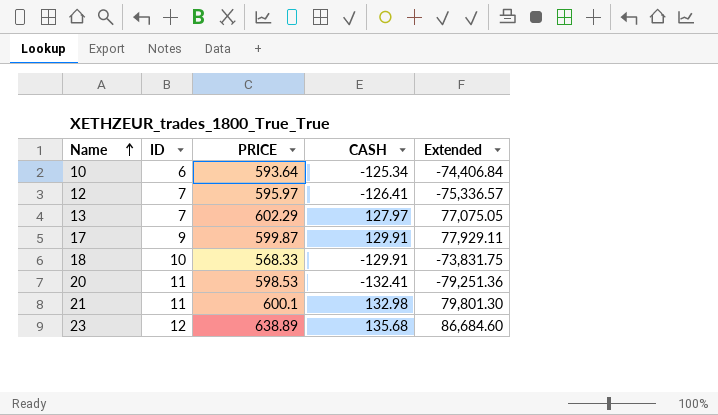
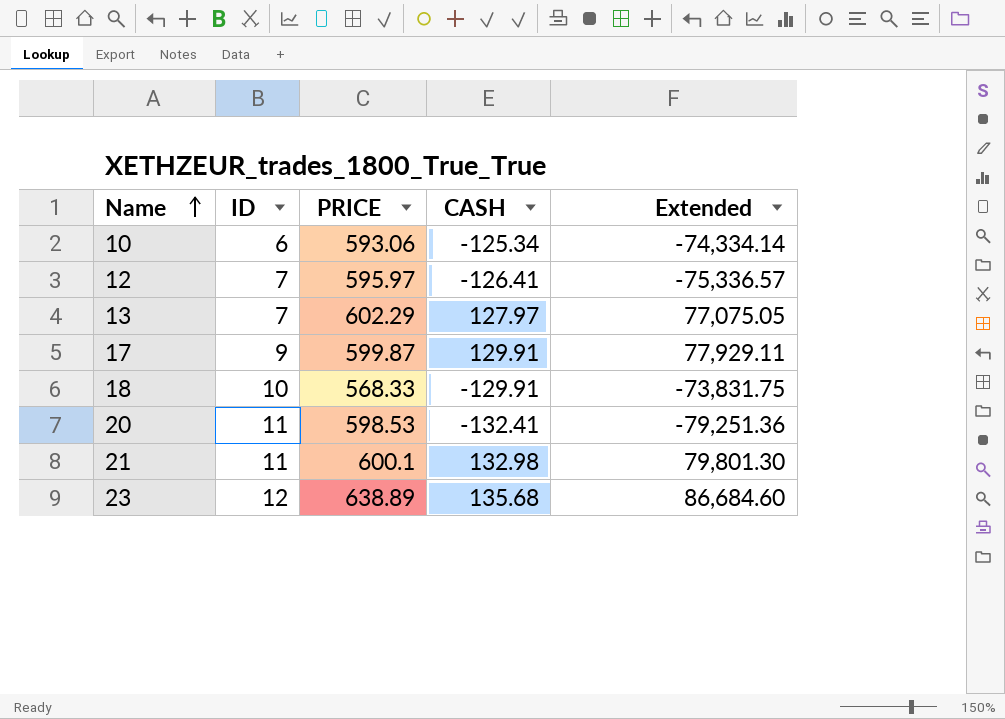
10 | PRICE: 593.64 -> 593.06
10 | Extended: -74,406.84 -> -74,334.14

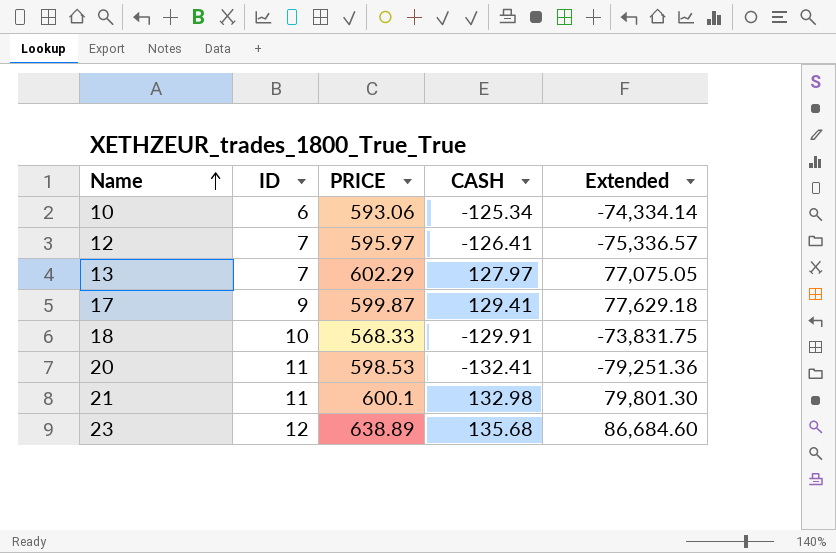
17 | CASH: 129.91 -> 129.41
17 | Extended: 77,929.11 -> 77,629.18

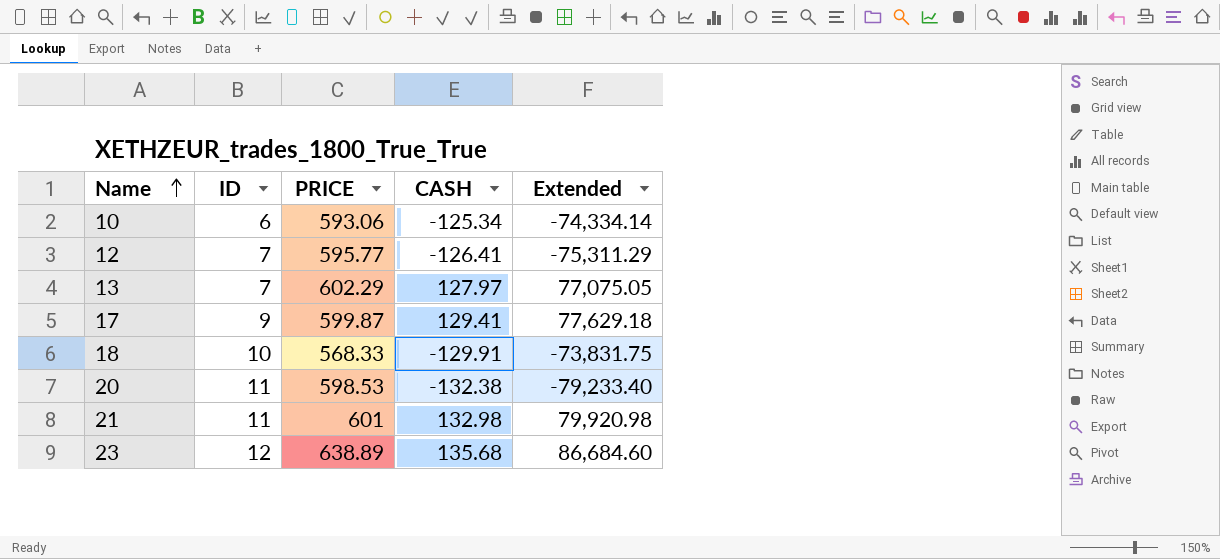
12 | PRICE: 595.97 -> 595.77
12 | Extended: -75,336.57 -> -75,311.29
20 | CASH: -132.41 -> -132.38
20 | Extended: -79,251.36 -> -79,233.40
21 | PRICE: 600.1 -> 601
21 | Extended: 79,801.30 -> 79,920.98

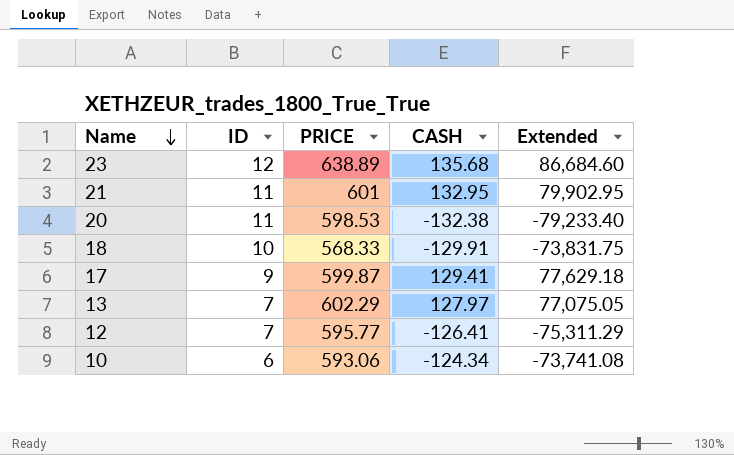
row order: Name ascending -> Name descending
21 | CASH: 132.98 -> 132.95
21 | Extended: 79,920.98 -> 79,902.95
10 | CASH: -125.34 -> -124.34
10 | Extended: -74,334.14 -> -73,741.08

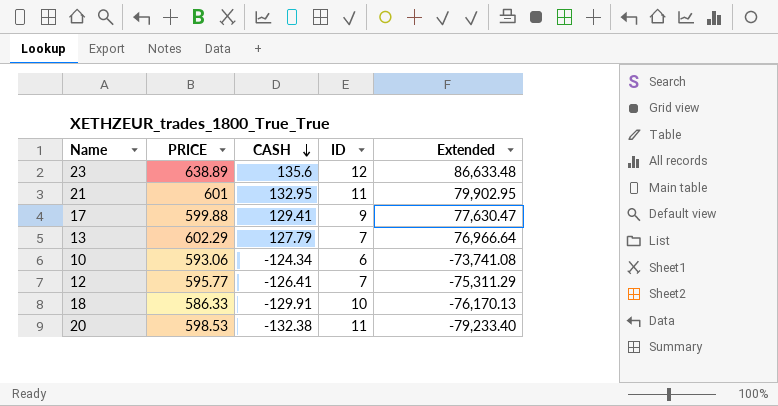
row order: Name descending -> CASH descending
column ID | position: 2 -> 4
23 | CASH: 135.68 -> 135.6
23 | Extended: 86,684.60 -> 86,633.48
17 | PRICE: 599.87 -> 599.88
17 | Extended: 77,629.18 -> 77,630.47
13 | CASH: 127.97 -> 127.79
13 | Extended: 77,075.05 -> 76,966.64
18 | PRICE: 568.33 -> 586.33
18 | Extended: -73,831.75 -> -76,170.13

